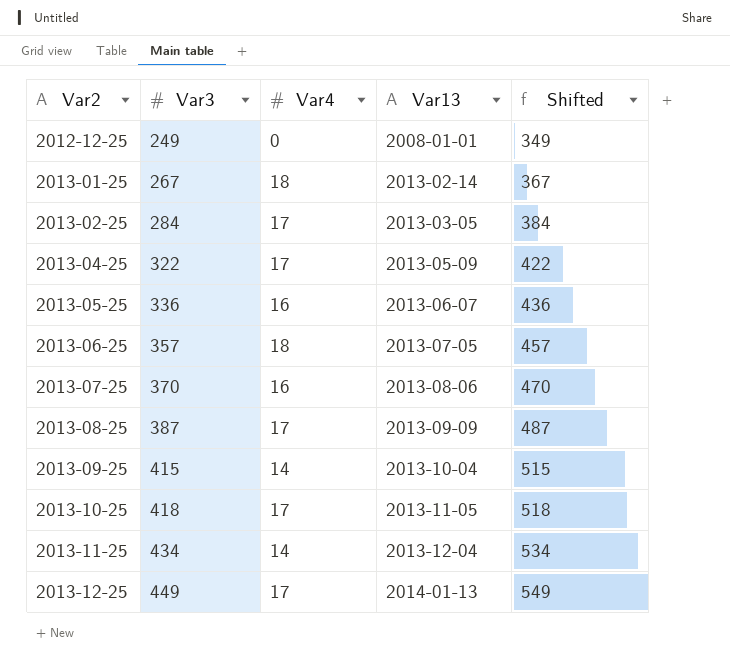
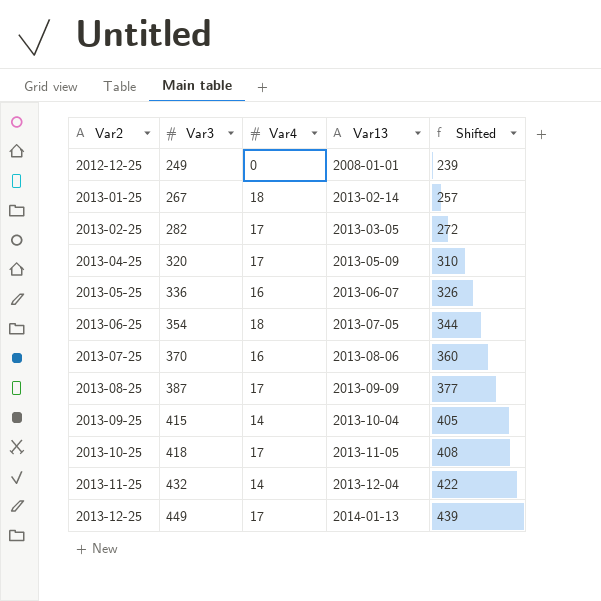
column Shifted | formula: [Var3] + 100 -> [Var3] - 10
2013-02-25 | Var3: 284 -> 282
2013-04-25 | Var3: 322 -> 320
2013-06-25 | Var3: 357 -> 354
2013-11-25 | Var3: 434 -> 432

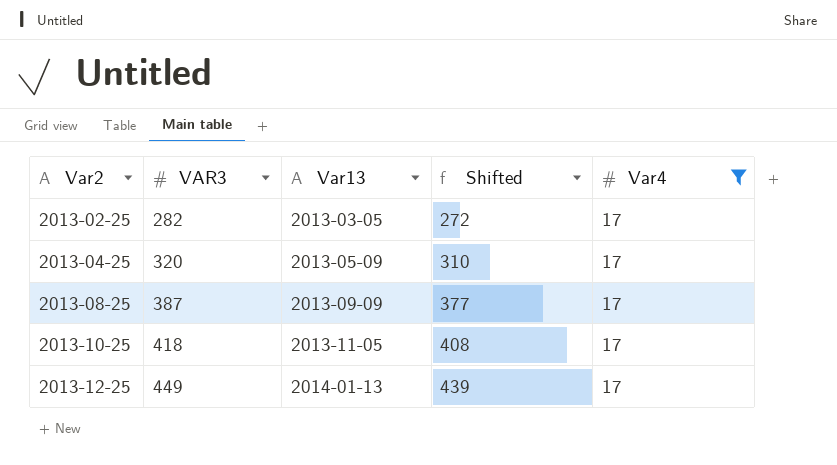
filter: none -> Var4 = 17
column name: Var3 -> VAR3
column Var4 | position: 3 -> 5

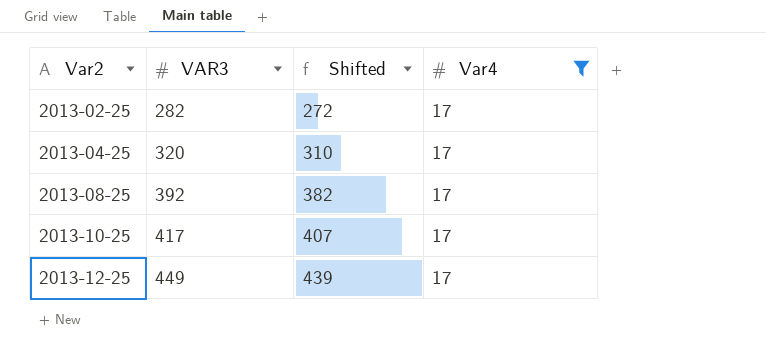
column Var13 | position: 3 -> none
2013-08-25 | VAR3: 387 -> 392
2013-08-25 | Shifted: 377 -> 382
2013-10-25 | VAR3: 418 -> 417
2013-10-25 | Shifted: 408 -> 407

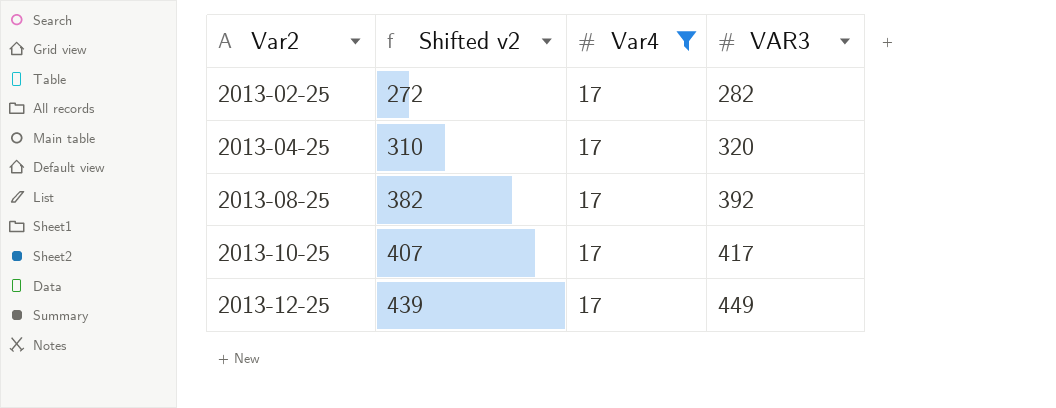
column name: Shifted -> Shifted v2
column VAR3 | position: 2 -> 4

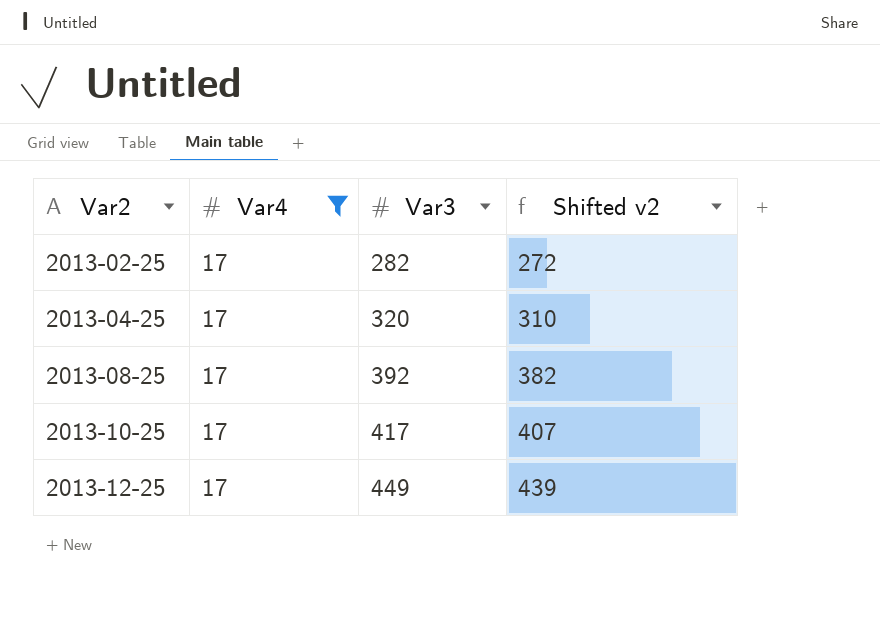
column name: VAR3 -> Var3
column Shifted v2 | position: 2 -> 4

